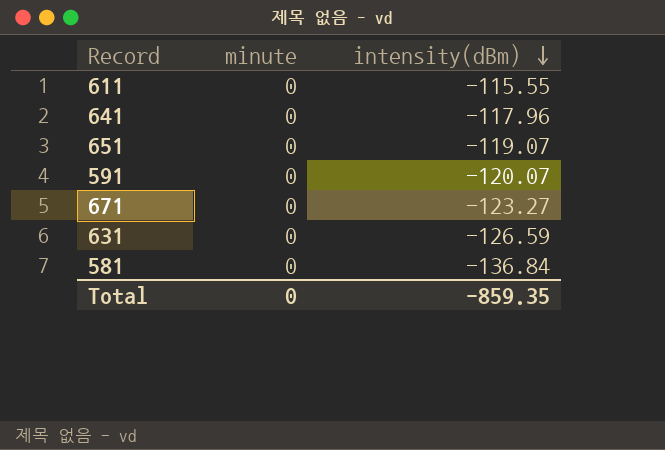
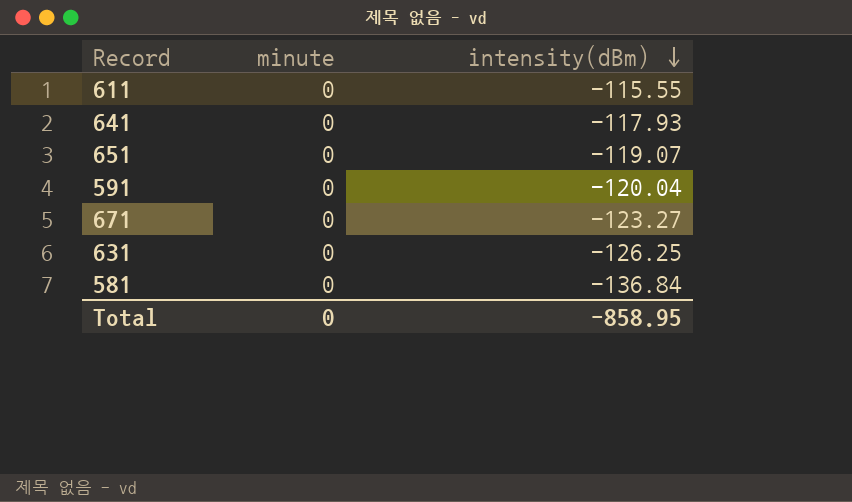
641 | intensity(dBm): -117.96 -> -117.93
591 | intensity(dBm): -120.07 -> -120.04
631 | intensity(dBm): -126.59 -> -126.25
Total | intensity(dBm): -859.35 -> -858.95

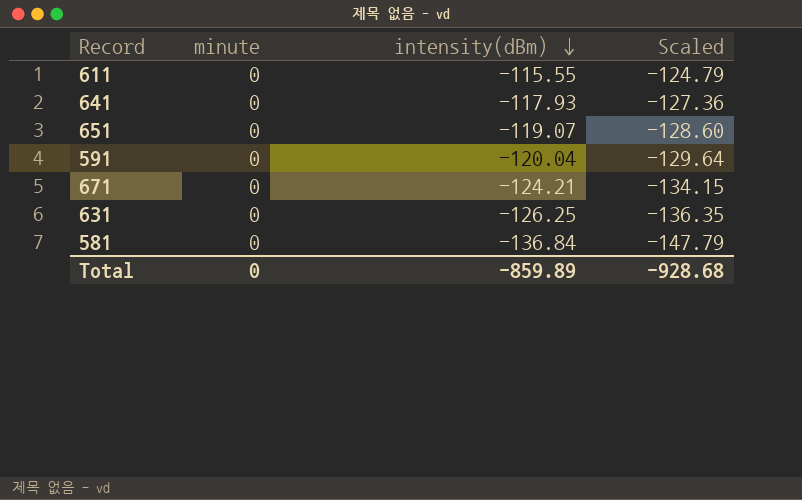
column Scaled | formula: none -> [intensity(dBm)] * 1.08
671 | intensity(dBm): -123.27 -> -124.21
Total | intensity(dBm): -858.95 -> -859.89

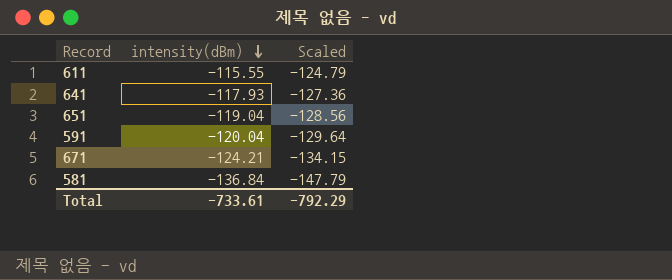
column minute | position: 2 -> none
row 631: 0 | -126.25 | -136.35 -> none
651 | intensity(dBm): -119.07 -> -119.04
651 | Scaled: -128.60 -> -128.56
Total | intensity(dBm): -859.89 -> -733.61
Total | Scaled: -928.68 -> -792.29

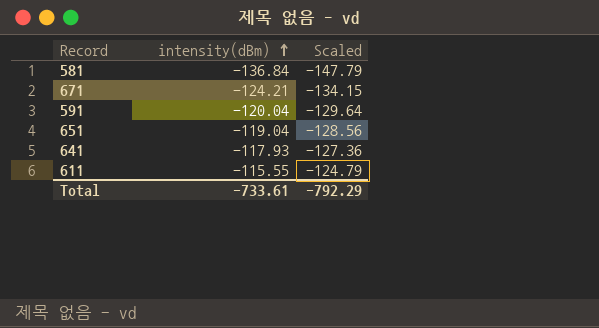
row order: intensity(dBm) descending -> intensity(dBm) ascending

